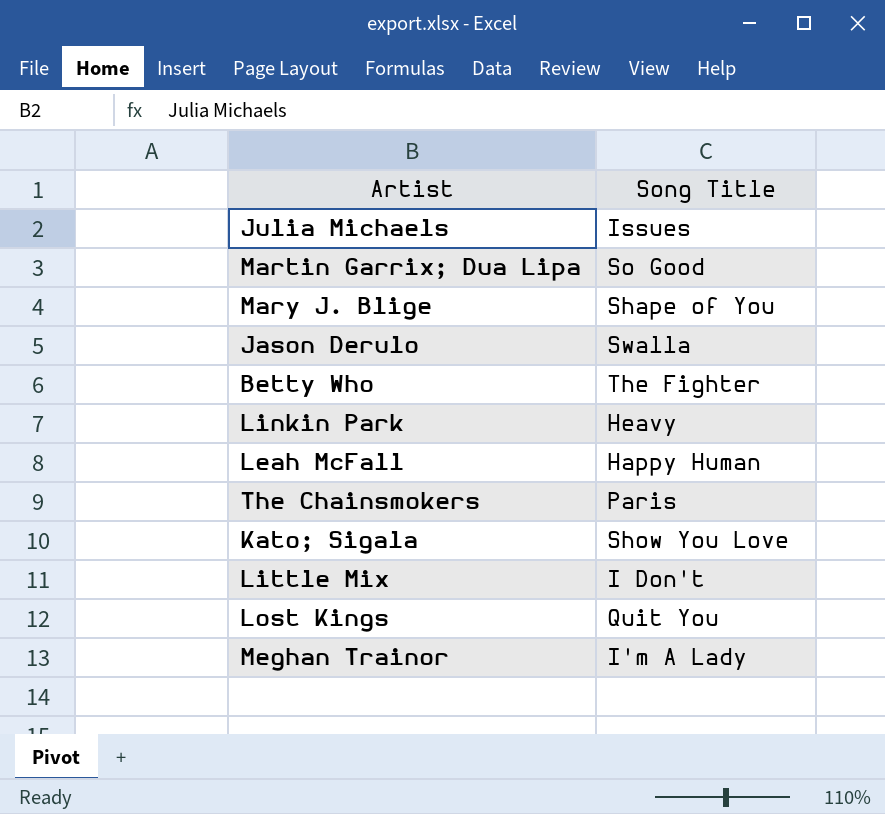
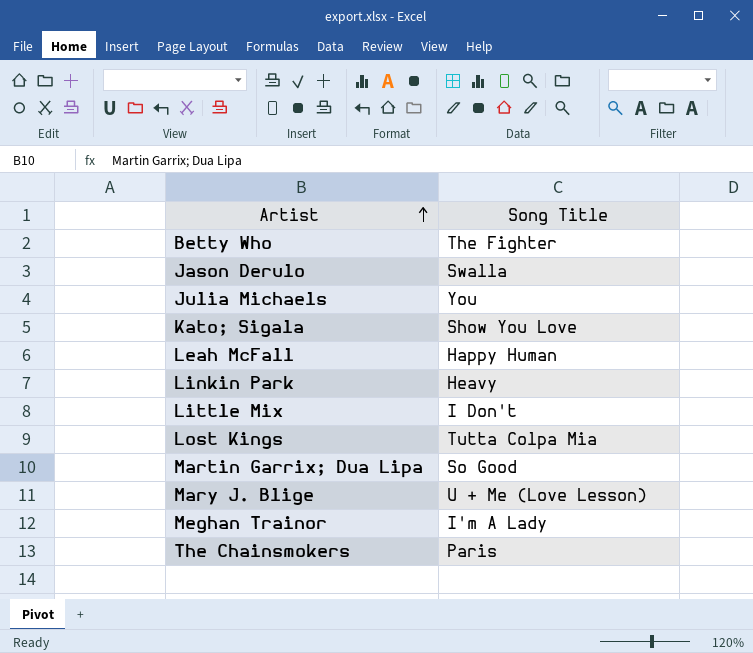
row order: none -> Artist ascending
Julia Michaels | Song Title: Issues -> You
Lost Kings | Song Title: Quit You -> Tutta Colpa Mia
Mary J. Blige | Song Title: Shape of You -> U + Me (Love Lesson)

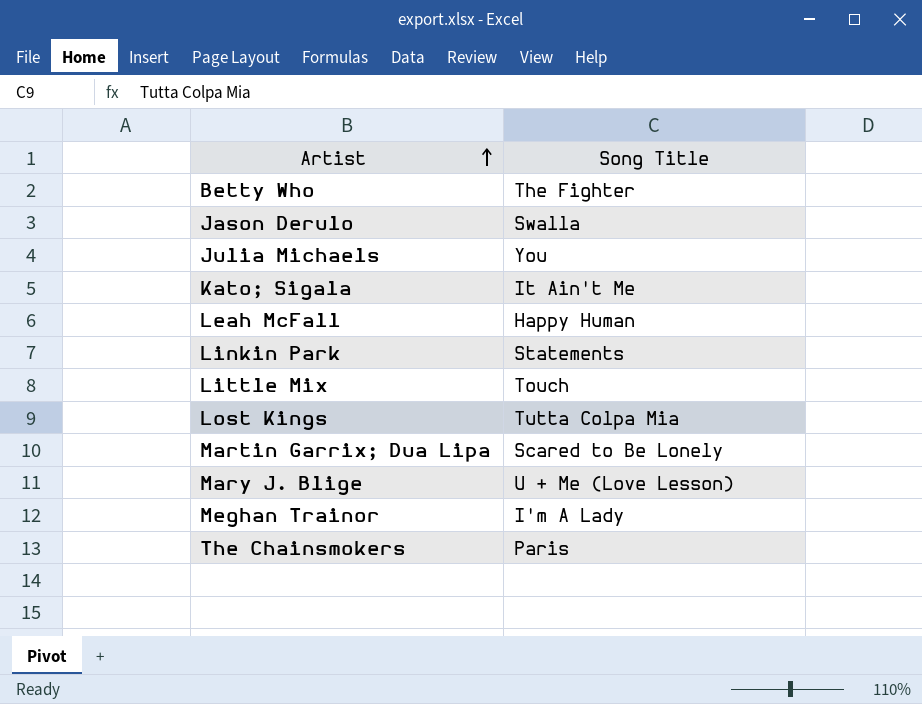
Kato; Sigala | Song Title: Show You Love -> It Ain't Me
Linkin Park | Song Title: Heavy -> Statements
Little Mix | Song Title: I Don't -> Touch
Martin Garrix; Dua Lipa | Song Title: So Good -> Scared to Be Lonely

